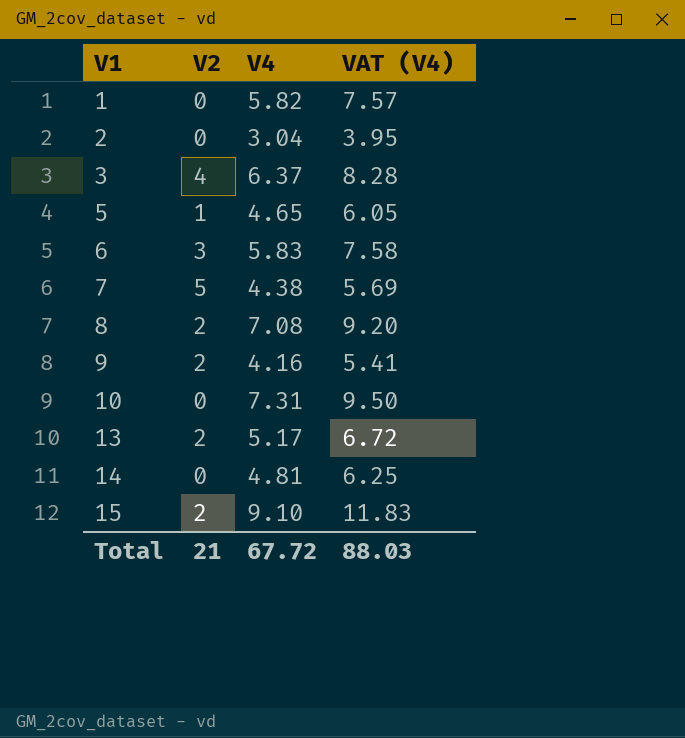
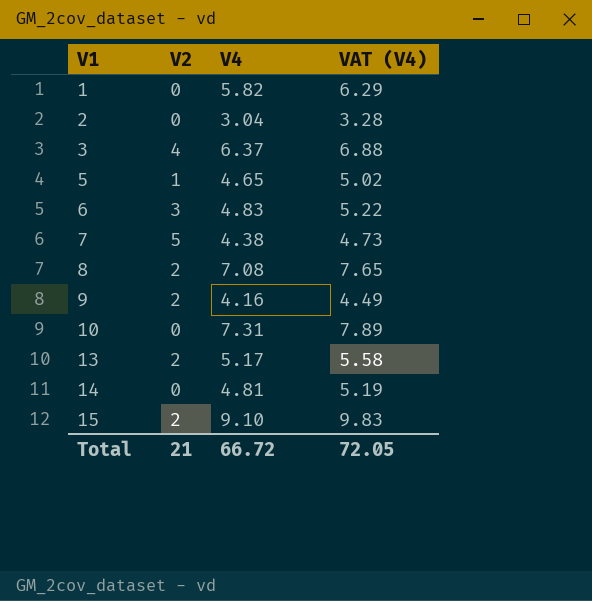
column VAT (V4) | formula: [V4] * 1.3 -> [V4] * 1.08
6 | V4: 5.83 -> 4.83
Total | V4: 67.72 -> 66.72
Total | VAT (V4): 88.03 -> 72.05

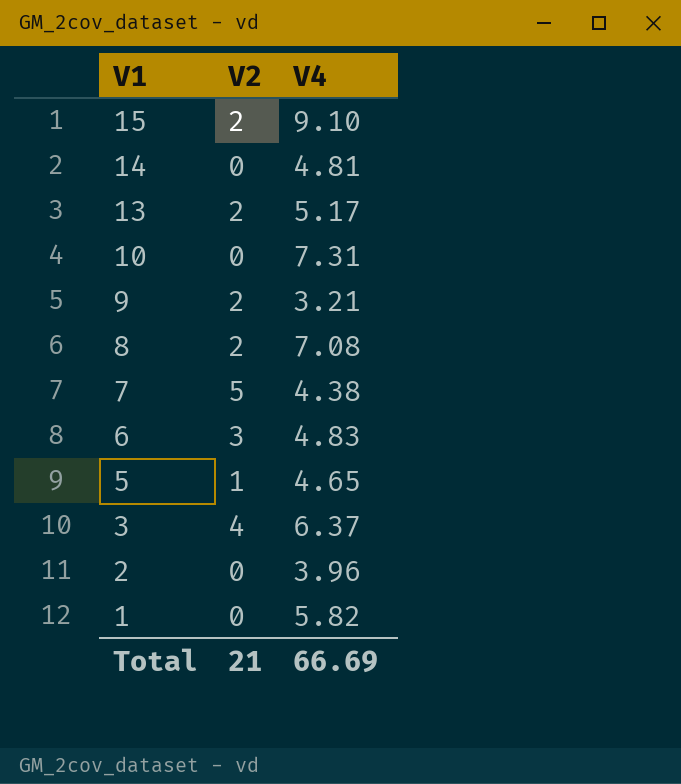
row order: V1 ascending -> V1 descending
column VAT (V4) | formula: [V4] * 1.08 -> none
9 | V4: 4.16 -> 3.21
2 | V4: 3.04 -> 3.96
Total | V4: 66.72 -> 66.69

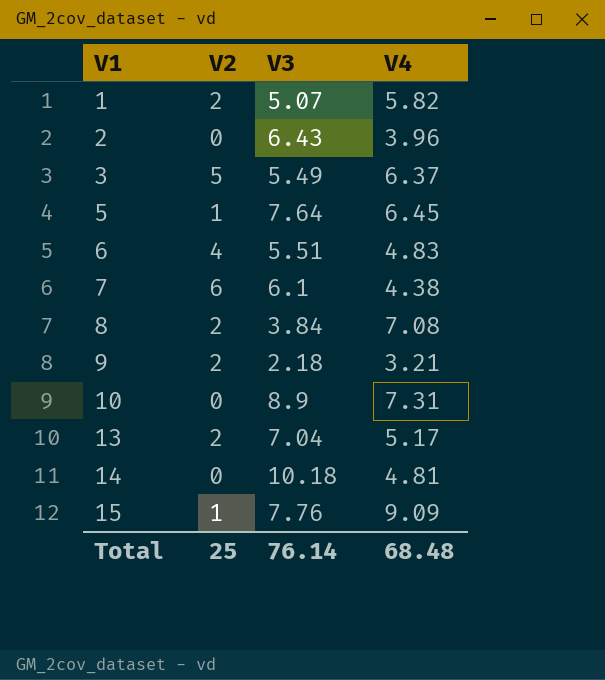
row order: V1 descending -> V1 ascending
column V3 | position: none -> 3
1 | V2: 0 -> 2
3 | V2: 4 -> 5
5 | V4: 4.65 -> 6.45
6 | V2: 3 -> 4
7 | V2: 5 -> 6
15 | V2: 2 -> 1
15 | V4: 9.10 -> 9.09
Total | V2: 21 -> 25
Total | V4: 66.69 -> 68.48

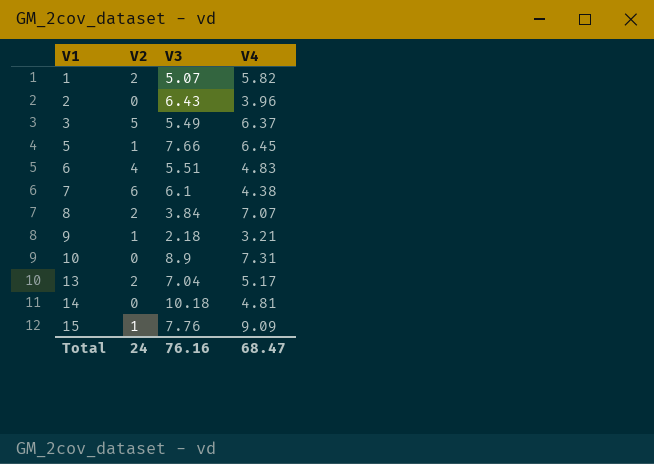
5 | V3: 7.64 -> 7.66
8 | V4: 7.08 -> 7.07
9 | V2: 2 -> 1
Total | V2: 25 -> 24
Total | V3: 76.14 -> 76.16
Total | V4: 68.48 -> 68.47

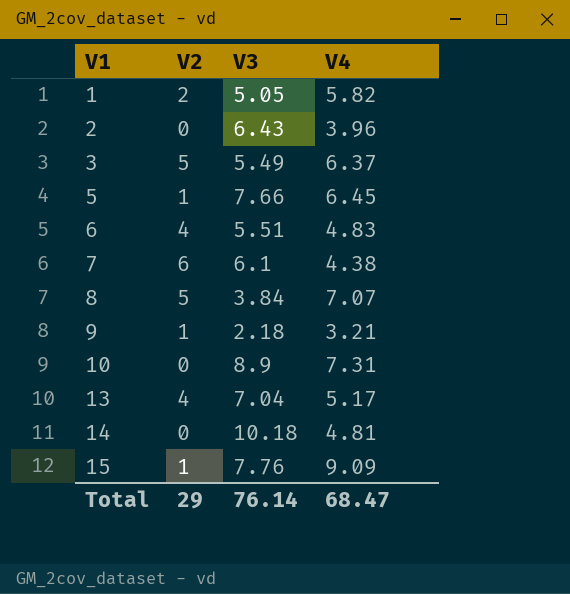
1 | V3: 5.07 -> 5.05
8 | V2: 2 -> 5
13 | V2: 2 -> 4
Total | V2: 24 -> 29
Total | V3: 76.16 -> 76.14

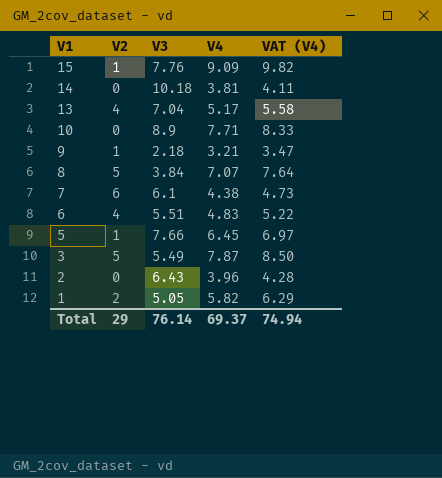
row order: V1 ascending -> V1 descending
column VAT (V4) | formula: none -> [V4] * 1.08
14 | V4: 4.81 -> 3.81
10 | V4: 7.31 -> 7.71
3 | V4: 6.37 -> 7.87
Total | V4: 68.47 -> 69.37

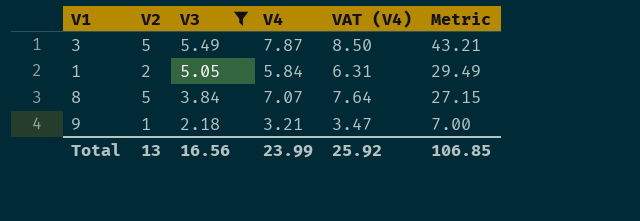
filter: none -> V3 <= 5.49
row order: V1 descending -> V3 descending
column Metric | formula: none -> [V3] * [V4]
1 | V4: 5.82 -> 5.84
1 | VAT (V4): 6.29 -> 6.31
Total | V2: 29 -> 13
Total | V3: 76.14 -> 16.56
Total | V4: 69.37 -> 23.99
Total | VAT (V4): 74.94 -> 25.92

